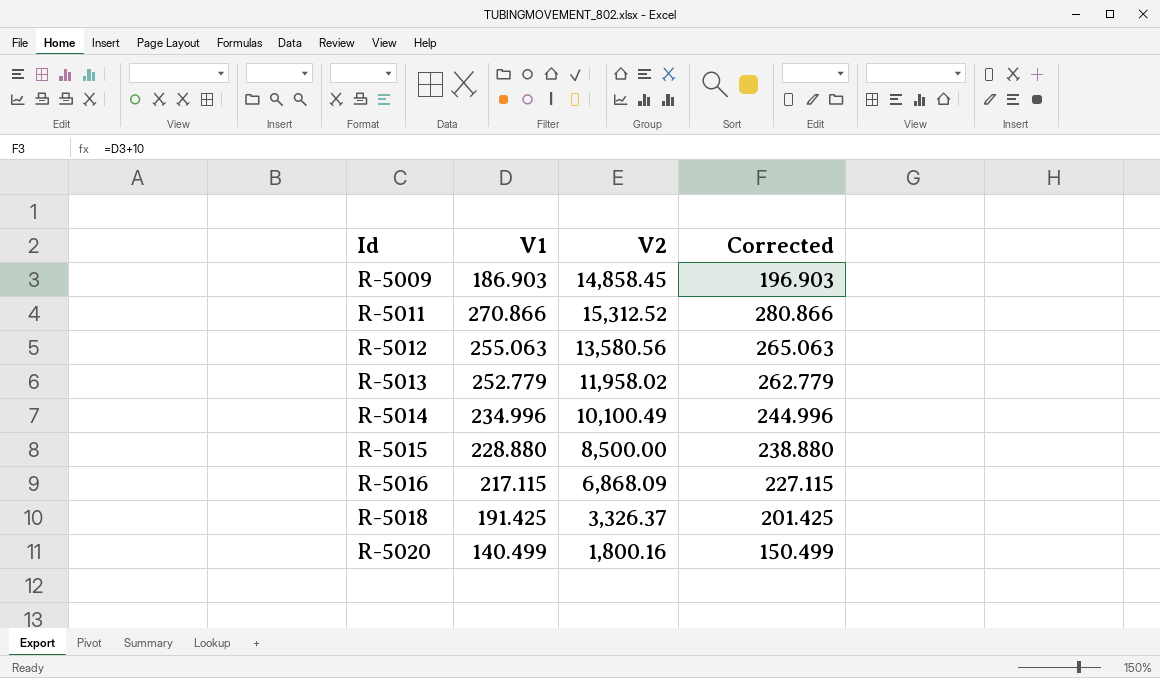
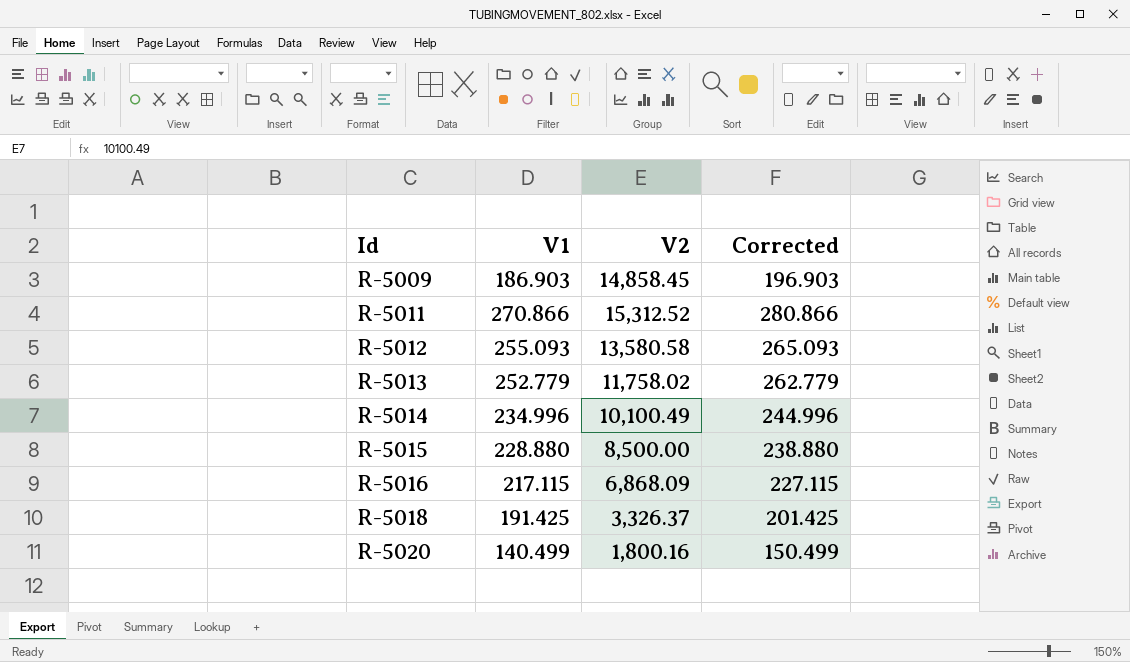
R-5012 | V1: 255.063 -> 255.093
R-5012 | V2: 13,580.56 -> 13,580.58
R-5012 | Corrected: 265.063 -> 265.093
R-5013 | V2: 11,958.02 -> 11,758.02

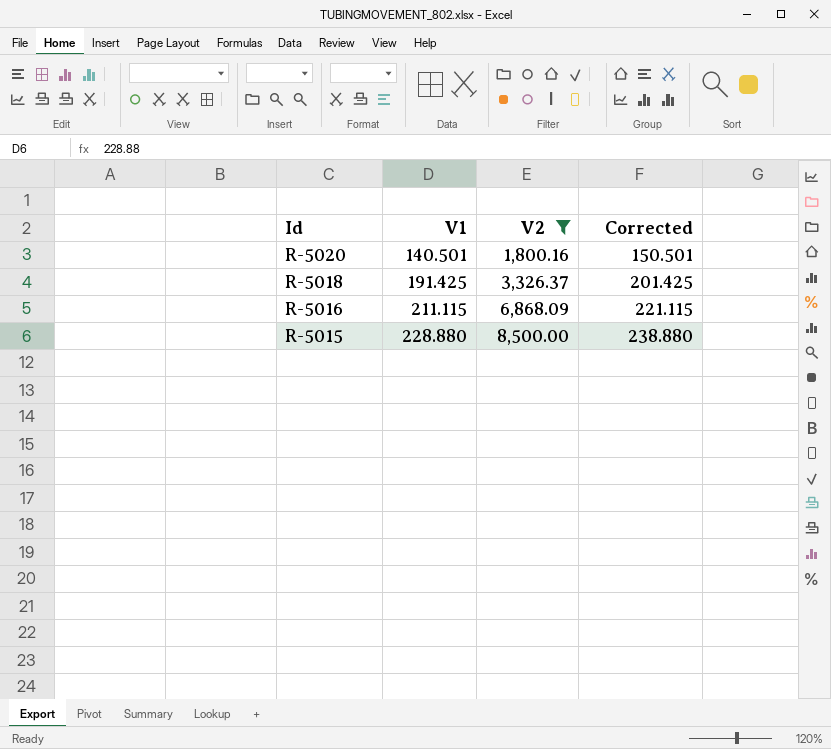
filter: none -> V2 <= 8,500.00
row order: Id ascending -> Id descending
R-5020 | V1: 140.499 -> 140.501
R-5020 | Corrected: 150.499 -> 150.501
R-5016 | V1: 217.115 -> 211.115
R-5016 | Corrected: 227.115 -> 221.115

